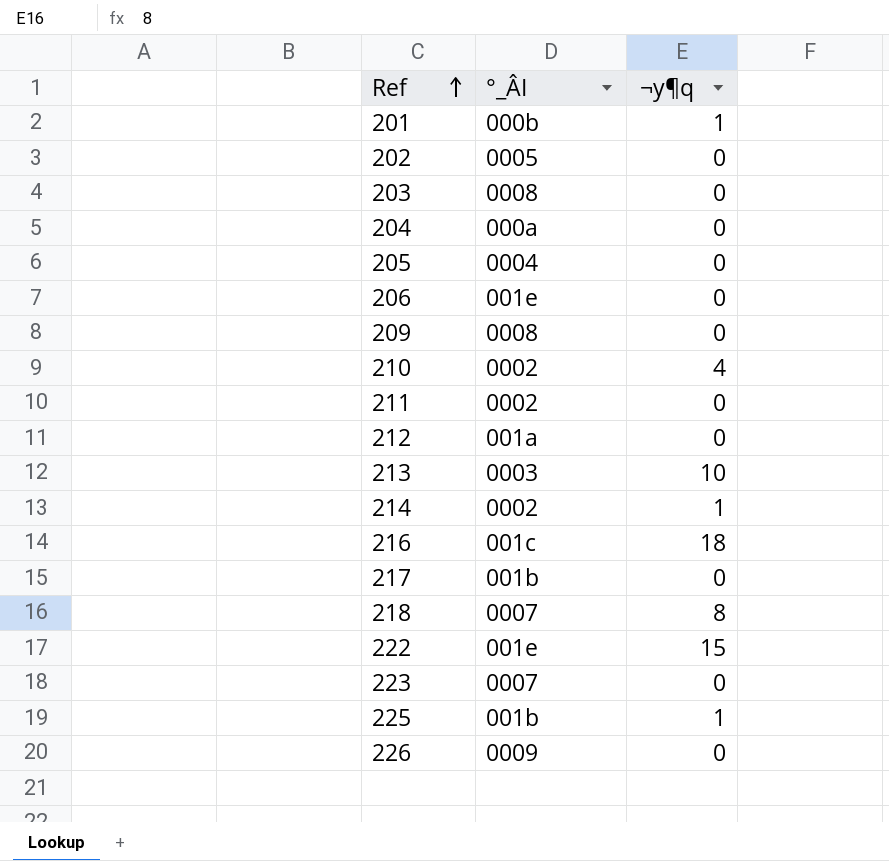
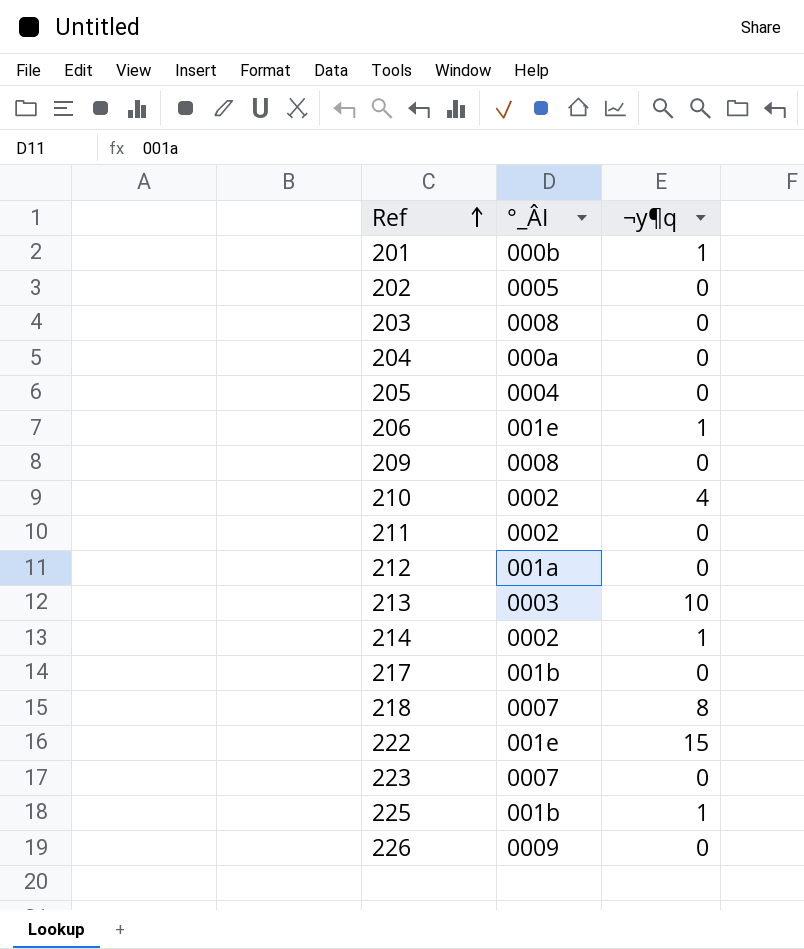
row 216: 001c | 18 -> none
206 | ¬y¶q: 0 -> 1

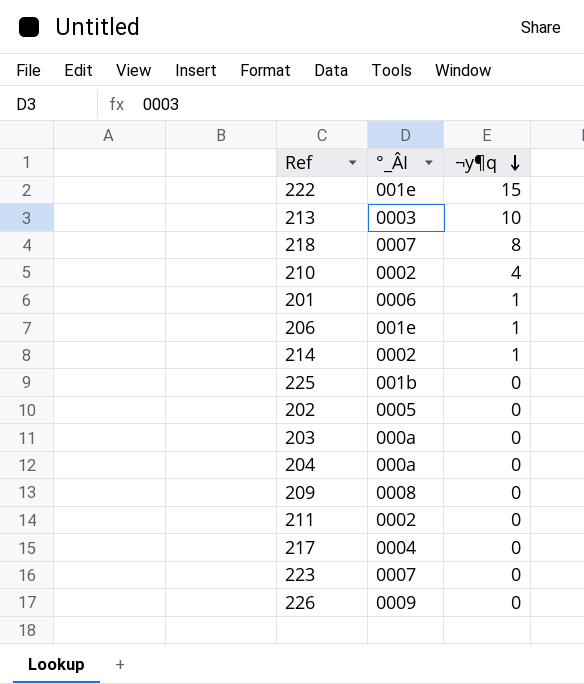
row order: Ref ascending -> ¬y¶q descending
row 205: 0004 | 0 -> none
row 212: 001a | 0 -> none
201 | °_ÂI: 000b -> 0006
225 | ¬y¶q: 1 -> 0
203 | °_ÂI: 0008 -> 000a
217 | °_ÂI: 001b -> 0004

